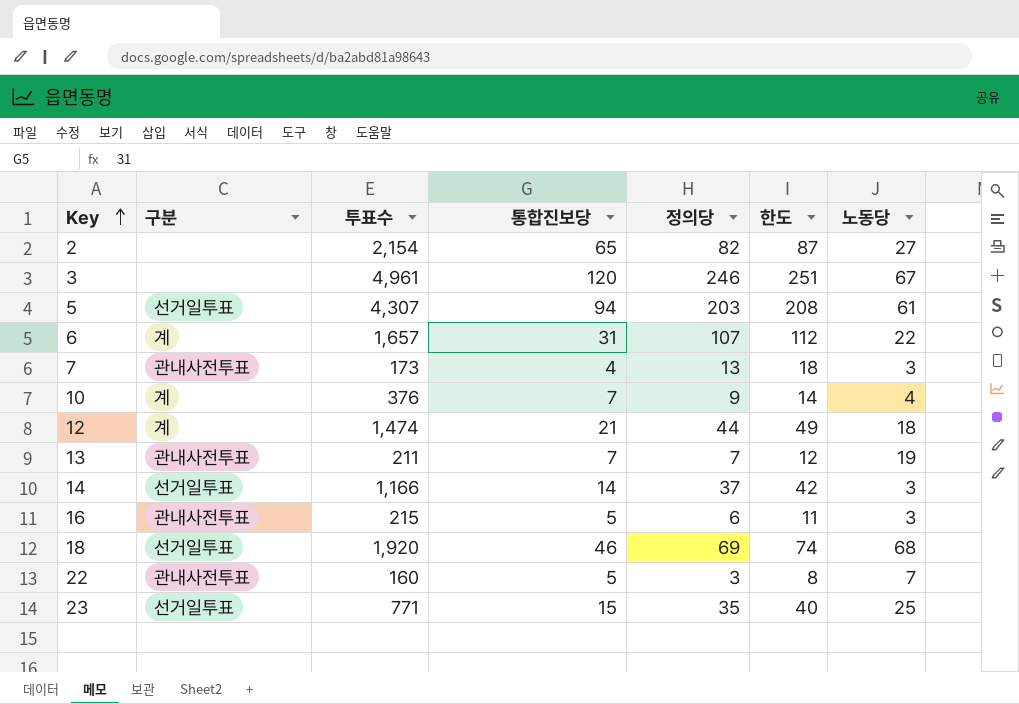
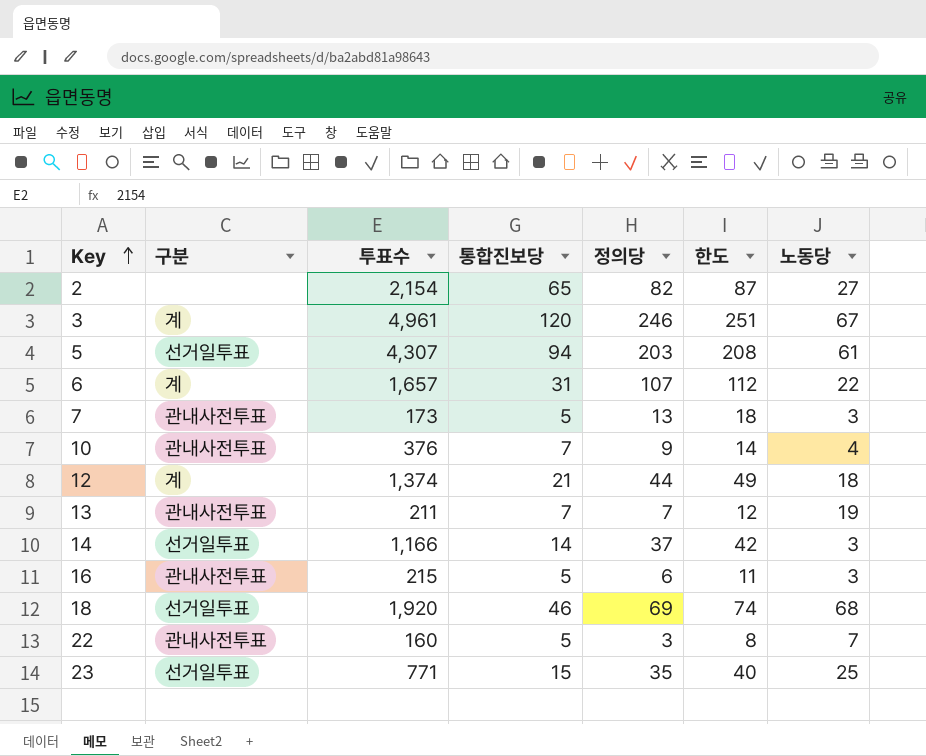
3 | 구분: none -> 계
7 | 통합진보당: 4 -> 5
10 | 구분: 계 -> 관내사전투표
12 | 투표수: 1,474 -> 1,374

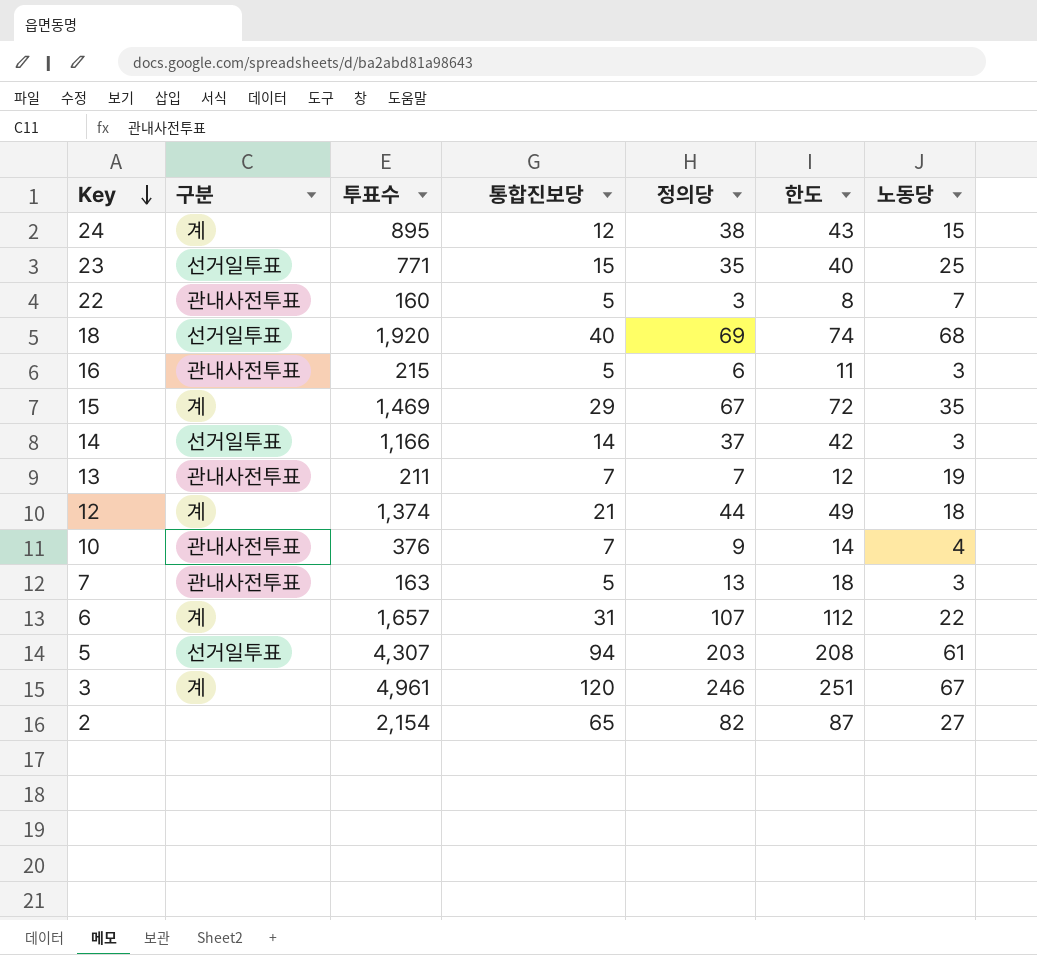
row order: Key ascending -> Key descending
row 24: none -> 계 | 895 | 12 | 38 | 43 | 15
18 | 통합진보당: 46 -> 40
row 15: none -> 계 | 1,469 | 29 | 67 | 72 | 35
7 | 투표수: 173 -> 163

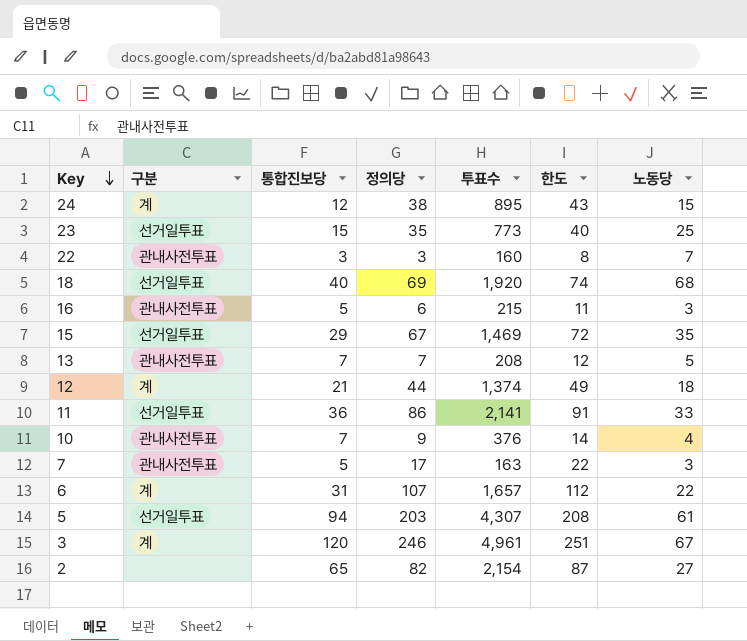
column 투표수 | position: 3 -> 5
row 14: 선거일투표 | 1,166 | 14 | 37 | 42 | 3 -> none
23 | 투표수: 771 -> 773
22 | 통합진보당: 5 -> 3
15 | 구분: 계 -> 선거일투표
13 | 투표수: 211 -> 208
13 | 노동당: 19 -> 5
row 11: none -> 선거일투표 | 36 | 86 | 2,141 | 91 | 33
7 | 정의당: 13 -> 17
7 | 한도: 18 -> 22

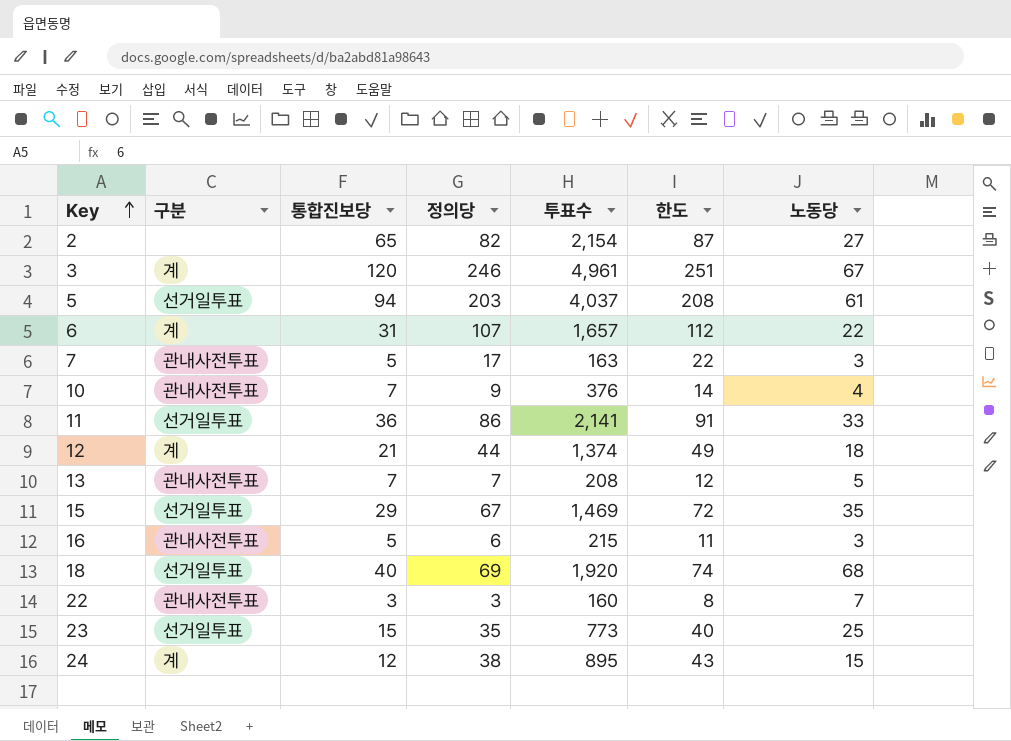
row order: Key descending -> Key ascending
5 | 투표수: 4,307 -> 4,037

